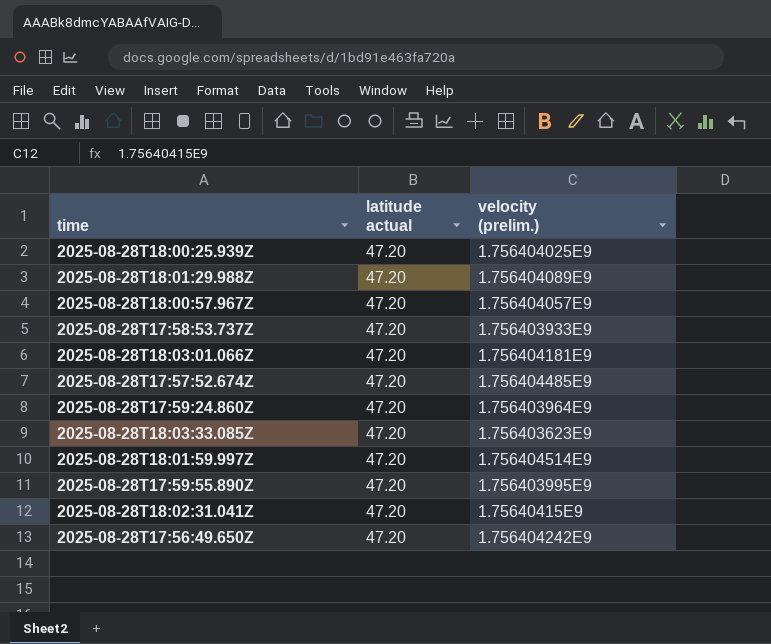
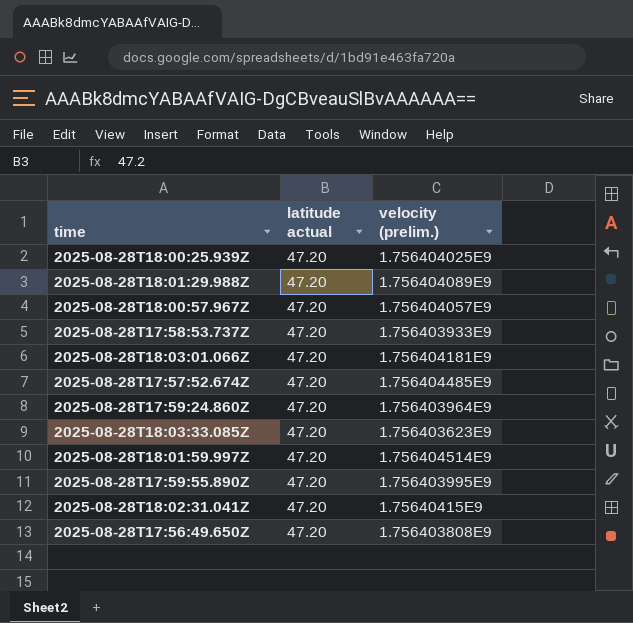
2025-08-28T17:56:49.650Z | velocity (prelim.): 1.756404242E9 -> 1.756403808E9

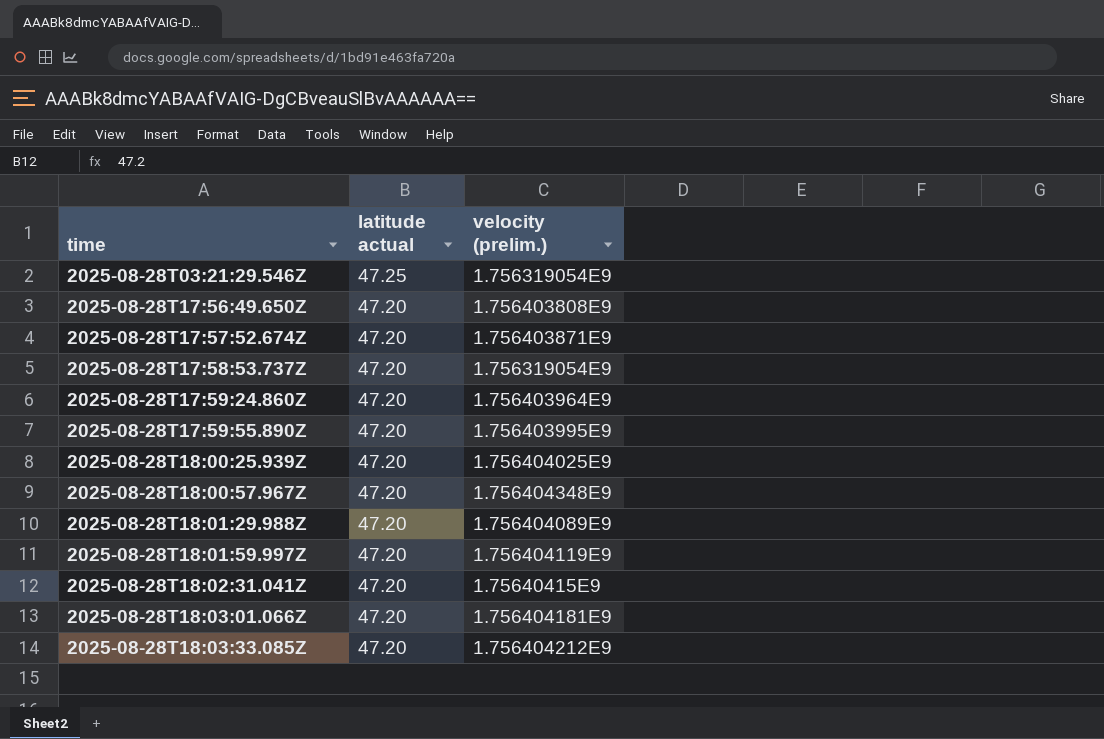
row order: none -> time ascending
row 2025-08-28T03:21:29.546Z: none -> 47.25 | 1.756319054E9
2025-08-28T17:57:52.674Z | velocity (prelim.): 1.756404485E9 -> 1.756403871E9
2025-08-28T17:58:53.737Z | velocity (prelim.): 1.756403933E9 -> 1.756319054E9
2025-08-28T18:00:57.967Z | velocity (prelim.): 1.756404057E9 -> 1.756404348E9
2025-08-28T18:01:59.997Z | velocity (prelim.): 1.756404514E9 -> 1.756404119E9
2025-08-28T18:03:33.085Z | velocity (prelim.): 1.756403623E9 -> 1.756404212E9

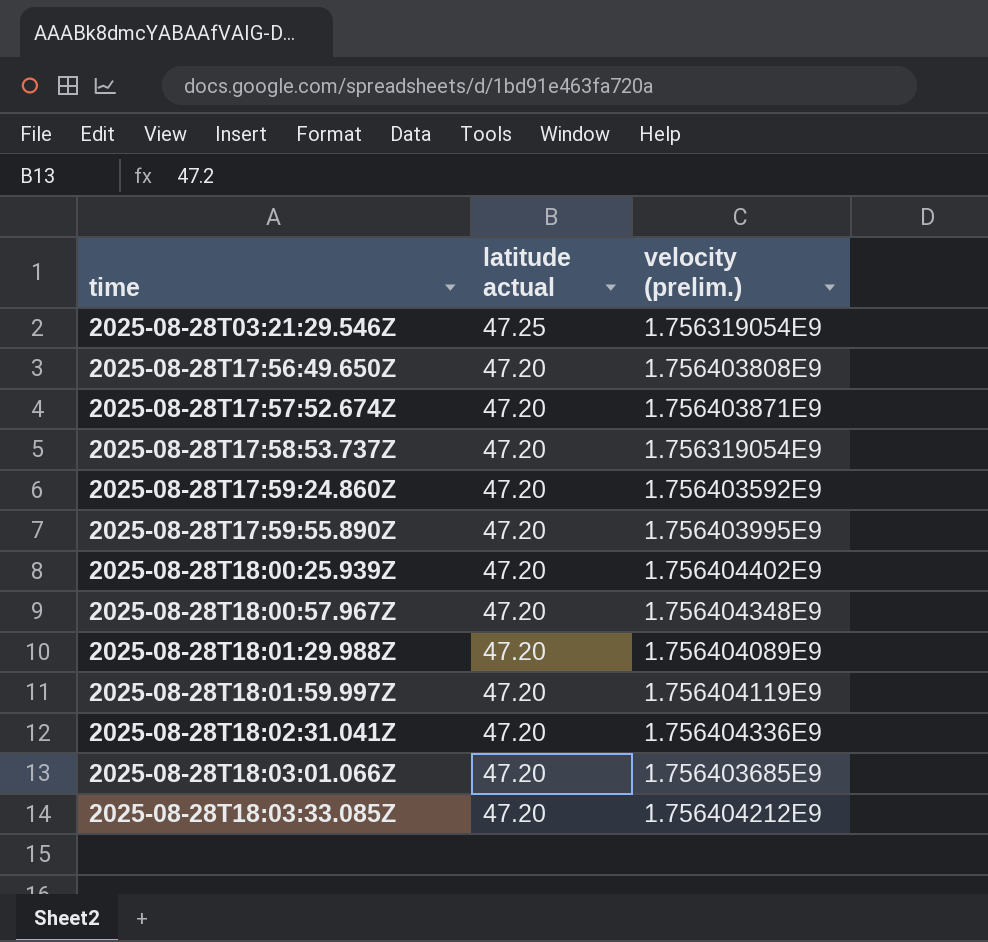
2025-08-28T17:59:24.860Z | velocity (prelim.): 1.756403964E9 -> 1.756403592E9
2025-08-28T18:00:25.939Z | velocity (prelim.): 1.756404025E9 -> 1.756404402E9
2025-08-28T18:02:31.041Z | velocity (prelim.): 1.75640415E9 -> 1.756404336E9
2025-08-28T18:03:01.066Z | velocity (prelim.): 1.756404181E9 -> 1.756403685E9

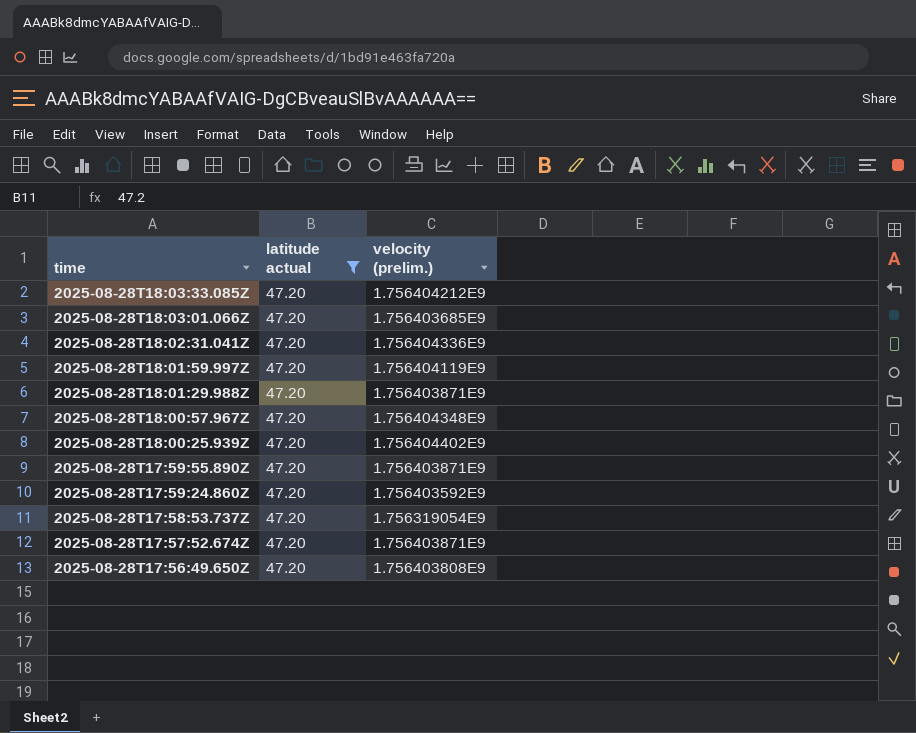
filter: none -> latitude actual = 47.20
row order: time ascending -> time descending
2025-08-28T18:01:29.988Z | velocity (prelim.): 1.756404089E9 -> 1.756403871E9
2025-08-28T17:59:55.890Z | velocity (prelim.): 1.756403995E9 -> 1.756403871E9

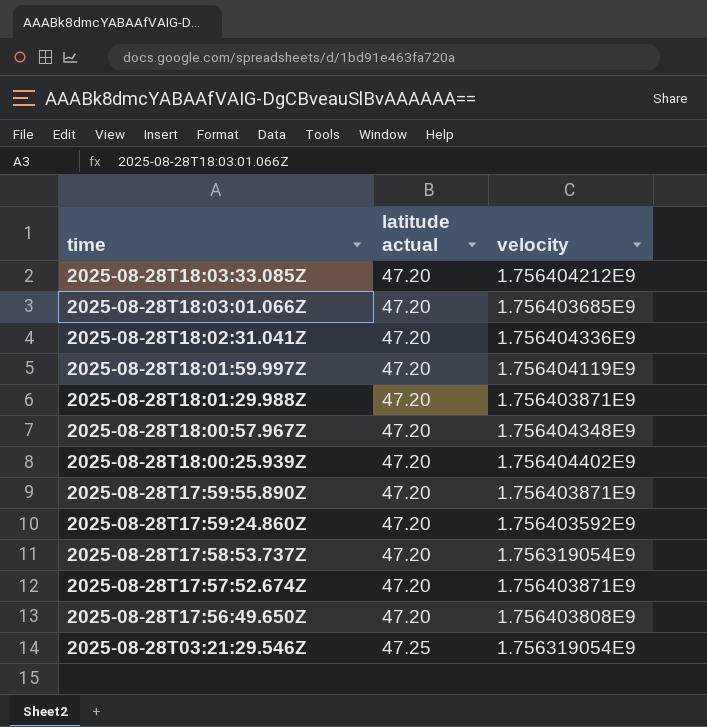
filter: latitude actual = 47.20 -> none
column name: velocity (prelim.) -> velocity

